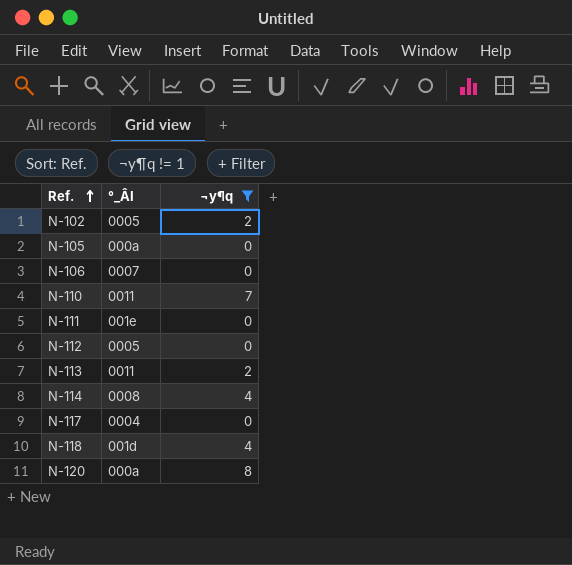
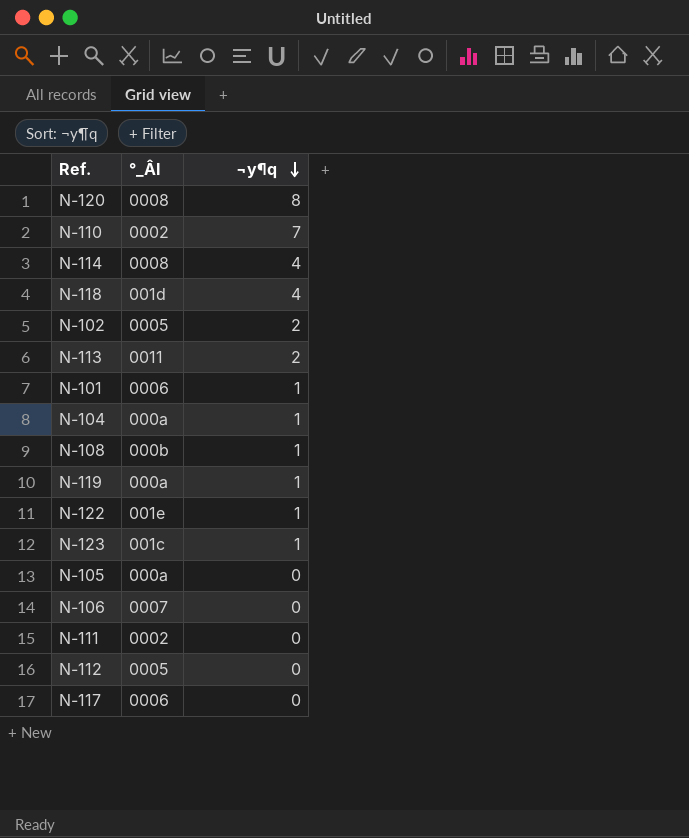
filter: ¬y¶q != 1 -> none
row order: Ref. ascending -> ¬y¶q descending
N-120 | °_ÂI: 000a -> 0008
N-110 | °_ÂI: 0011 -> 0002
N-111 | °_ÂI: 001e -> 0002
N-117 | °_ÂI: 0004 -> 0006

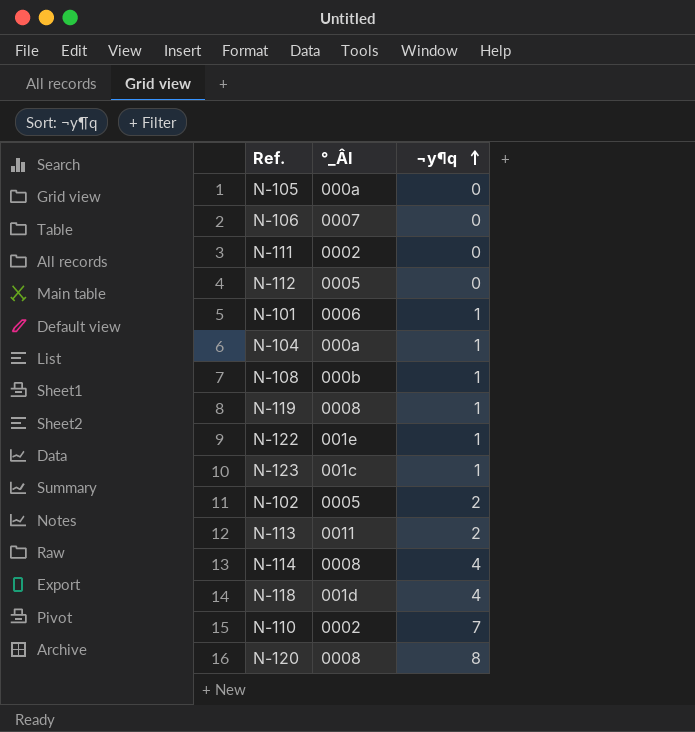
row order: ¬y¶q descending -> ¬y¶q ascending
row N-117: 0006 | 0 -> none
N-119 | °_ÂI: 000a -> 0008

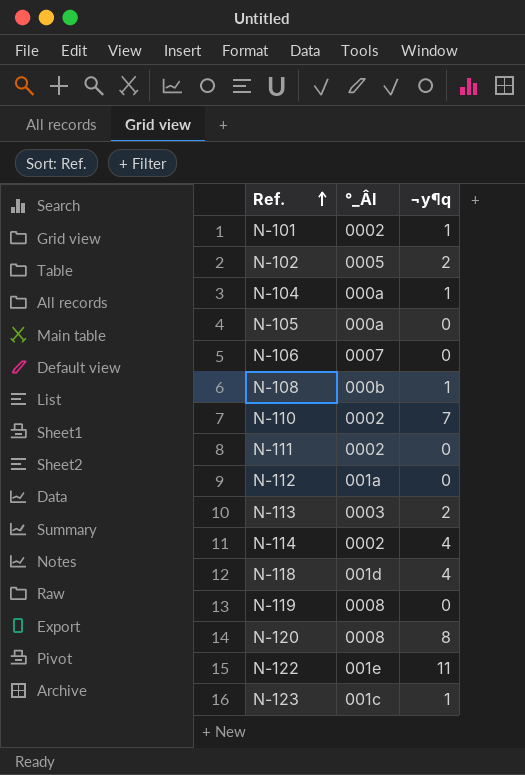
row order: ¬y¶q ascending -> Ref. ascending
N-101 | °_ÂI: 0006 -> 0002
N-112 | °_ÂI: 0005 -> 001a
N-113 | °_ÂI: 0011 -> 0003
N-114 | °_ÂI: 0008 -> 0002
N-119 | ¬y¶q: 1 -> 0
N-122 | ¬y¶q: 1 -> 11

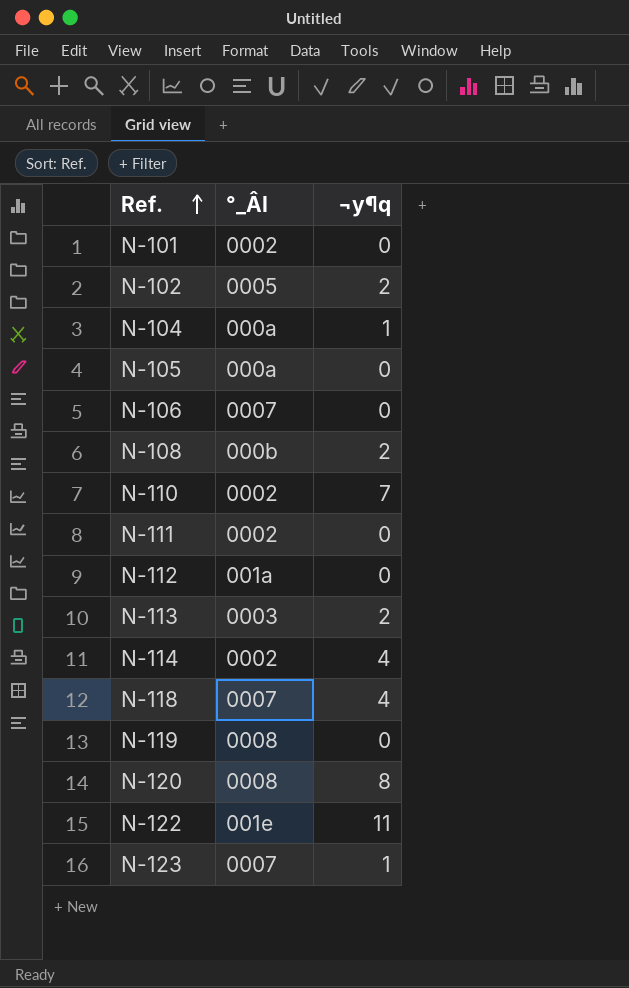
N-101 | ¬y¶q: 1 -> 0
N-108 | ¬y¶q: 1 -> 2
N-118 | °_ÂI: 001d -> 0007
N-123 | °_ÂI: 001c -> 0007

